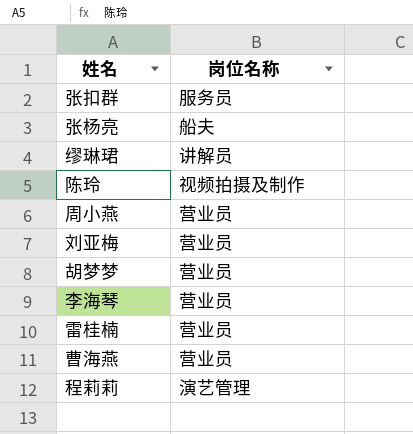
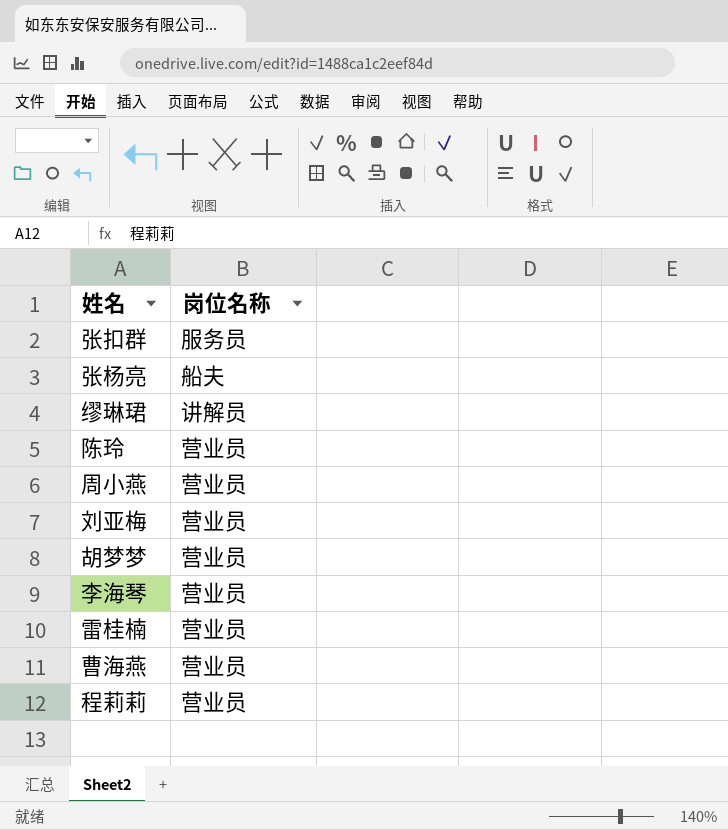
陈玲 | 岗位名称: 视频拍摄及制作 -> 营业员
程莉莉 | 岗位名称: 演艺管理 -> 营业员

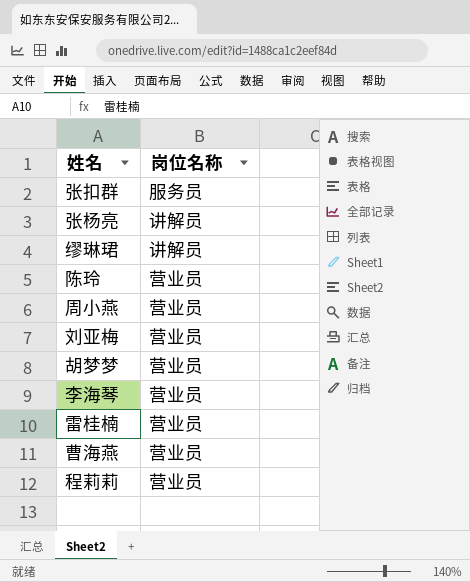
张杨亮 | 岗位名称: 船夫 -> 讲解员

